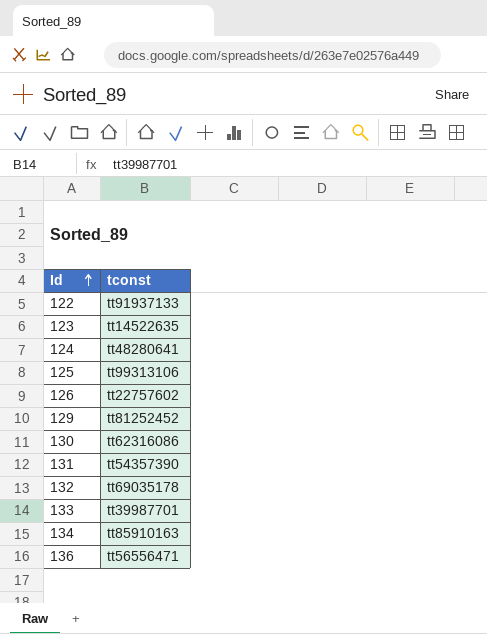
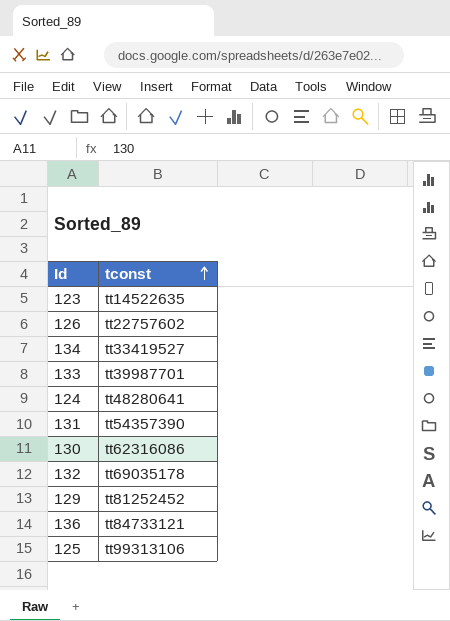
row order: Id ascending -> tconst ascending
row 122: tt91937133 -> none
134 | tconst: tt85910163 -> tt33419527
136 | tconst: tt56556471 -> tt84733121

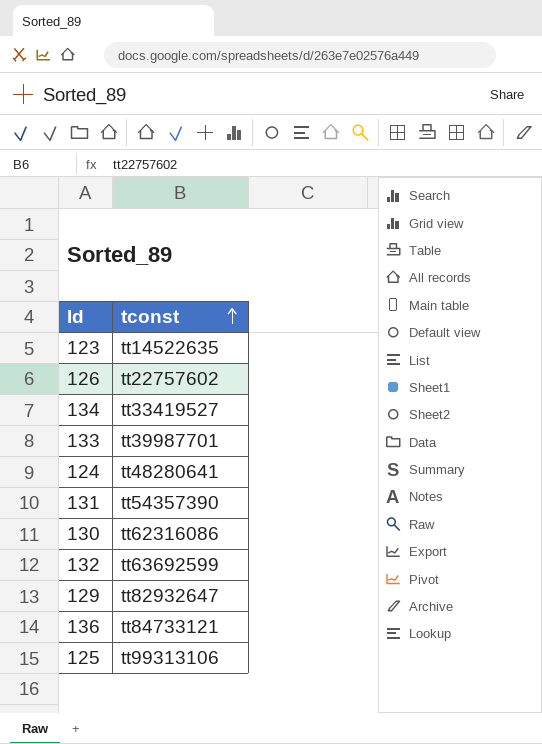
132 | tconst: tt69035178 -> tt63692599
129 | tconst: tt81252452 -> tt82932647

